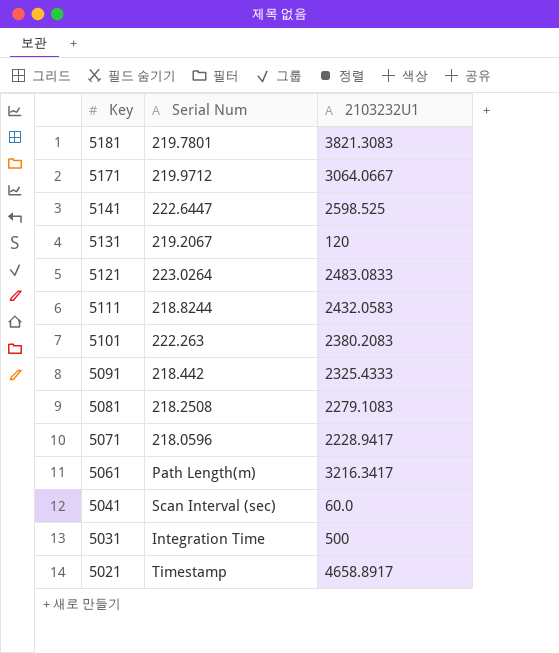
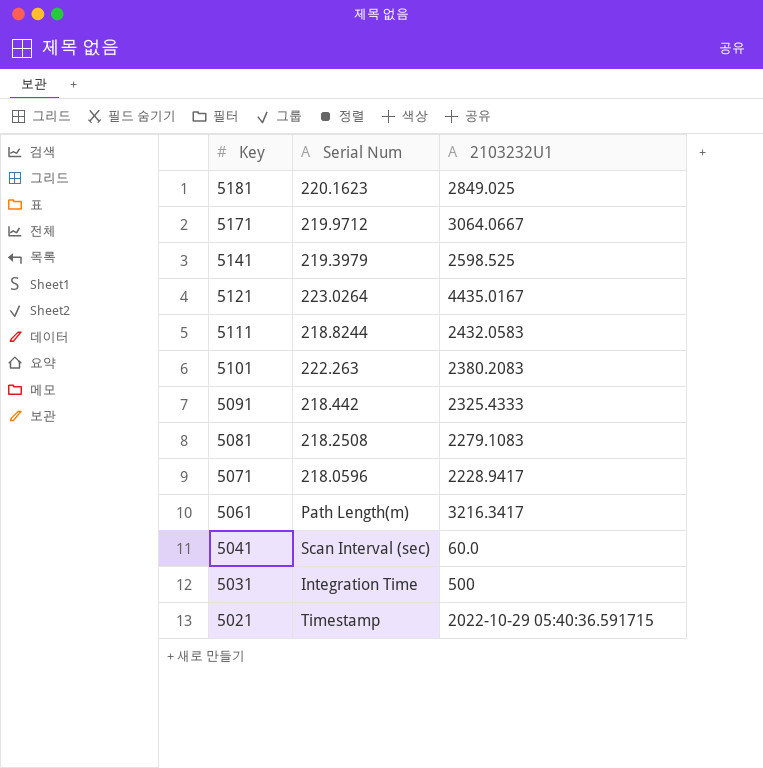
row 5131: 219.2067 | 120 -> none
5181 | Serial Num: 219.7801 -> 220.1623
5181 | 2103232U1: 3821.3083 -> 2849.025
5141 | Serial Num: 222.6447 -> 219.3979
5121 | 2103232U1: 2483.0833 -> 4435.0167
5021 | 2103232U1: 4658.8917 -> 2022-10-29 05:40:36.591715

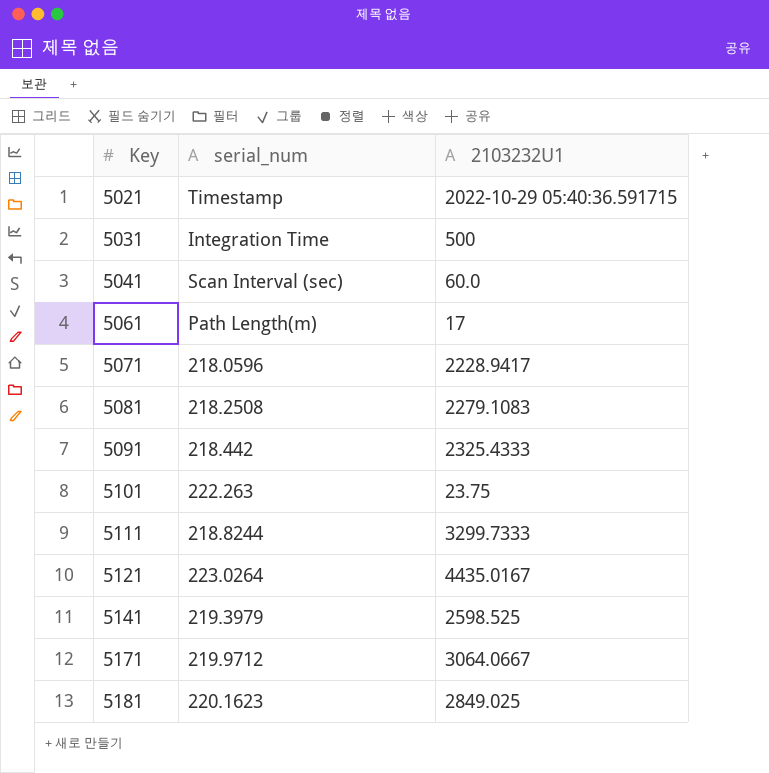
row order: Key descending -> Key ascending
column name: Serial Num -> serial_num
5061 | 2103232U1: 3216.3417 -> 17
5101 | 2103232U1: 2380.2083 -> 23.75
5111 | 2103232U1: 2432.0583 -> 3299.7333

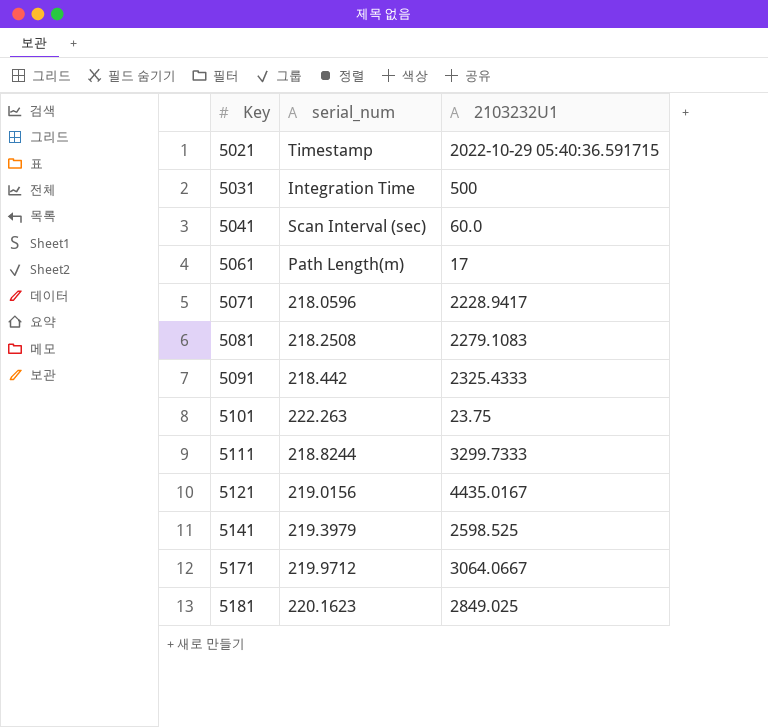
5121 | serial_num: 223.0264 -> 219.0156

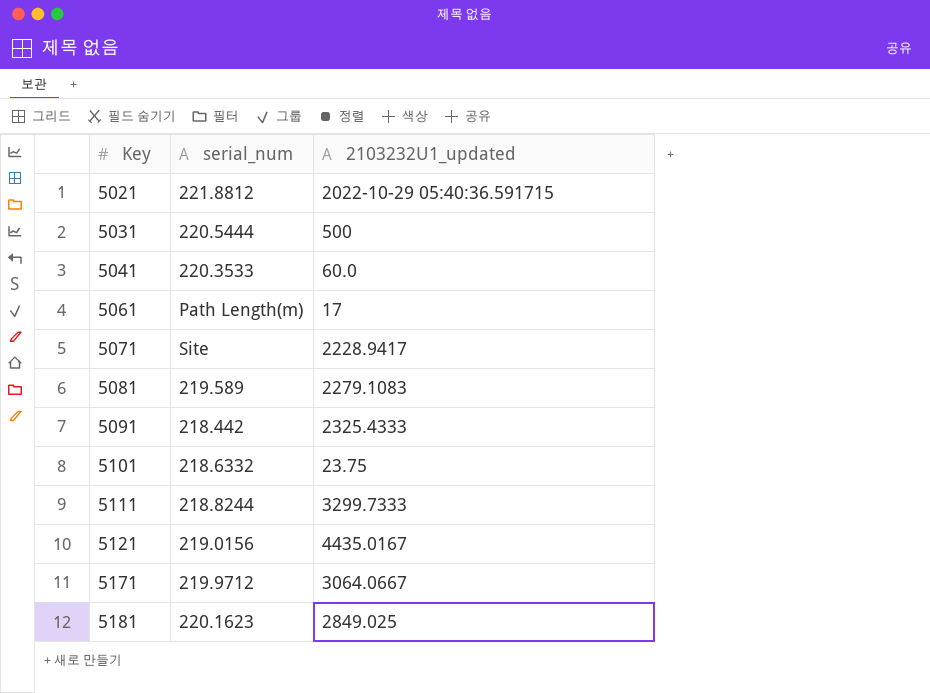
column name: 2103232U1 -> 2103232U1_updated
row 5141: 219.3979 | 2598.525 -> none
5021 | serial_num: Timestamp -> 221.8812
5031 | serial_num: Integration Time -> 220.5444
5041 | serial_num: Scan Interval (sec) -> 220.3533
5071 | serial_num: 218.0596 -> Site
5081 | serial_num: 218.2508 -> 219.589
5101 | serial_num: 222.263 -> 218.6332

